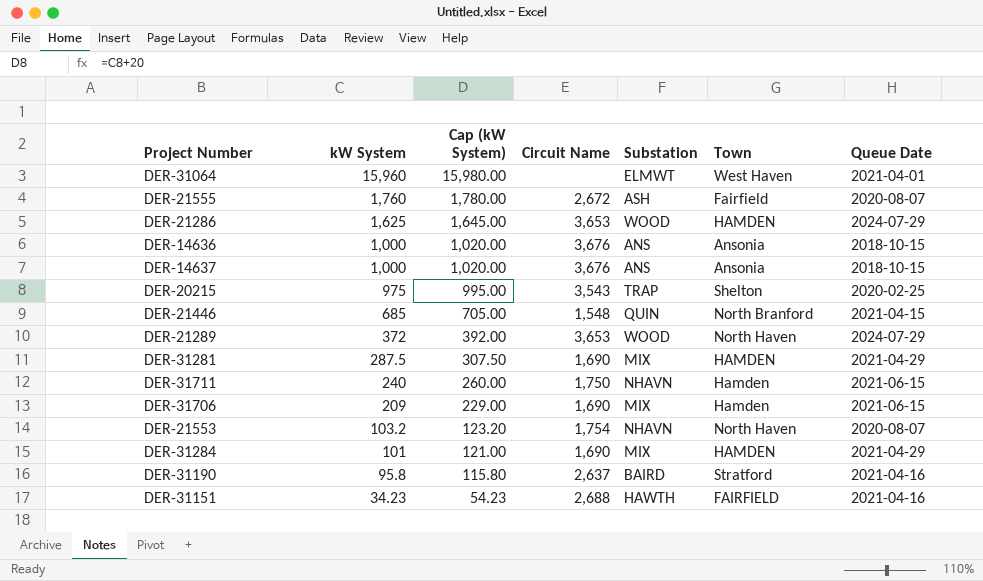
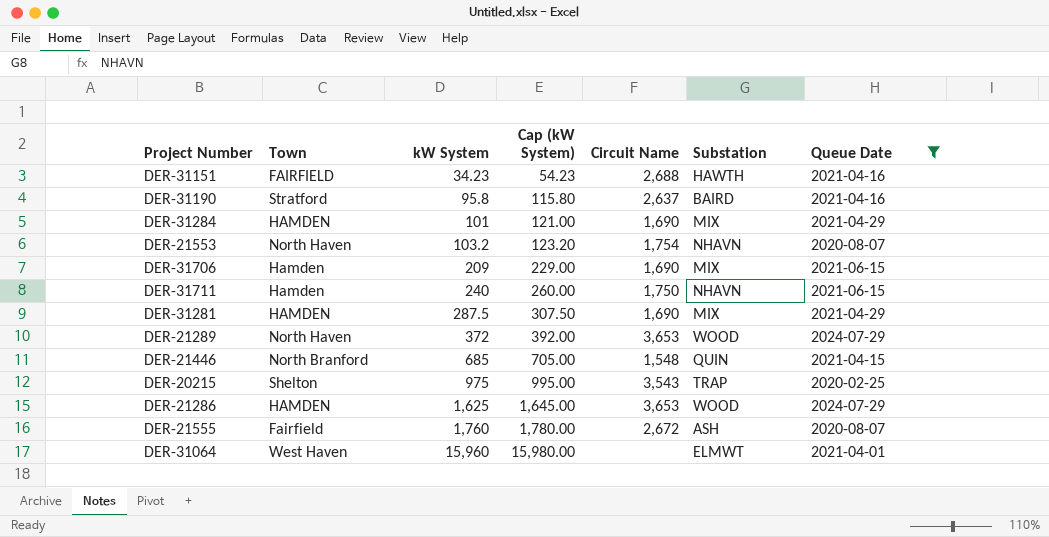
filter: none -> Queue Date != 2018-10-15
row order: kW System descending -> kW System ascending
column Town | position: 6 -> 2

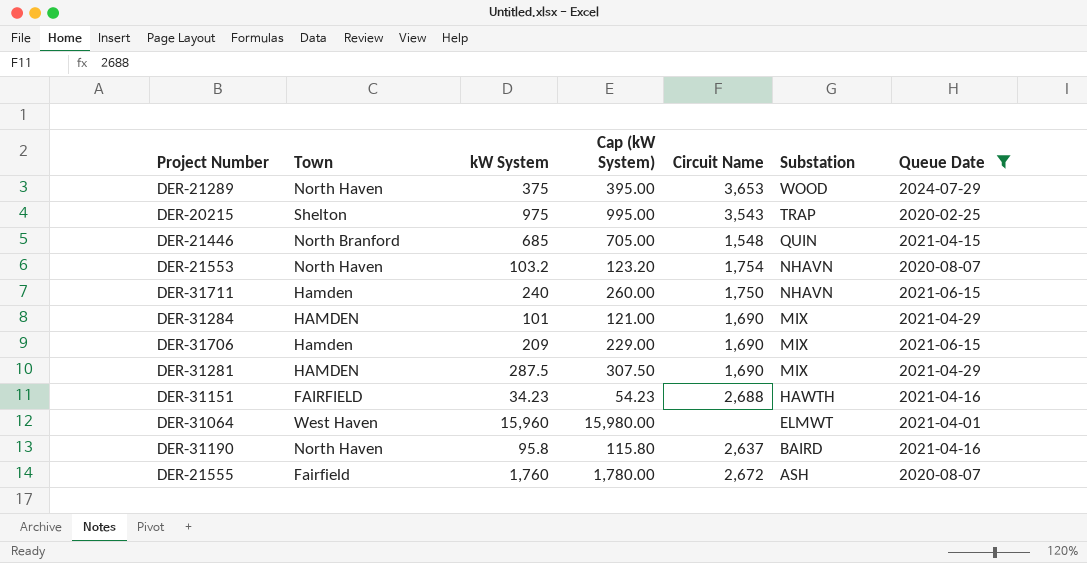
row order: kW System ascending -> Substation descending
row DER-21286: HAMDEN | 1,625 | 1,645.00 | 3,653 | WOOD | 2024-07-29 -> none
DER-21289 | kW System: 372 -> 375
DER-21289 | Cap (kW System): 392.00 -> 395.00
DER-31190 | Town: Stratford -> North Haven

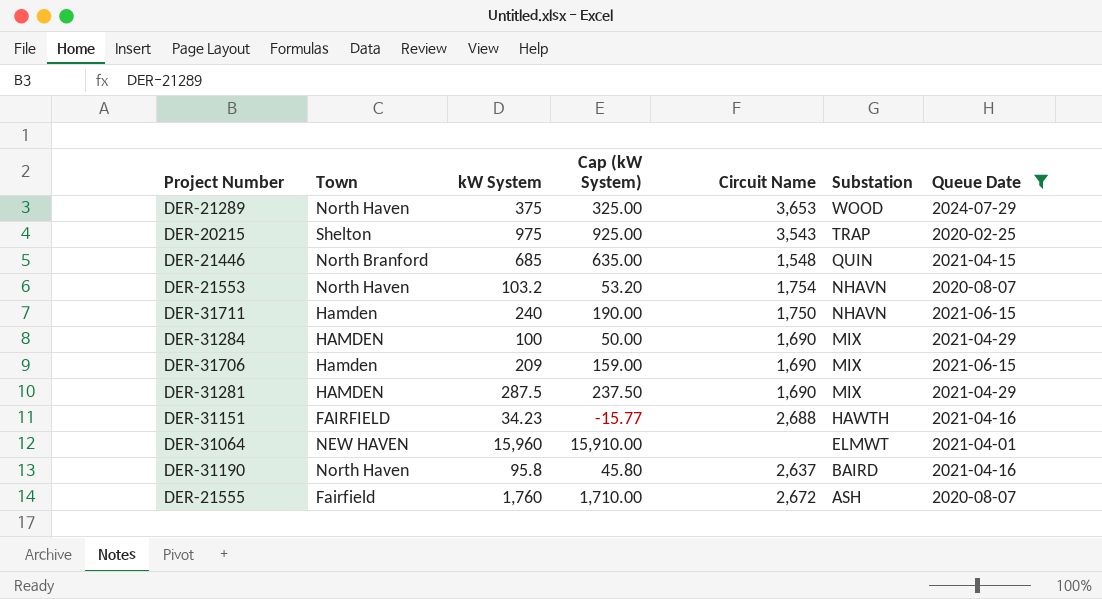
column Cap (kW System) | formula: [kW System] + 20 -> [kW System] - 50
DER-31284 | kW System: 101 -> 100
DER-31064 | Town: West Haven -> NEW HAVEN

